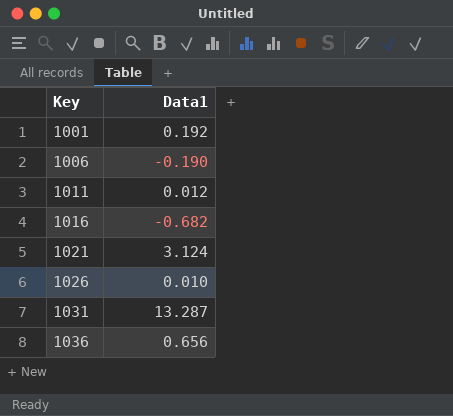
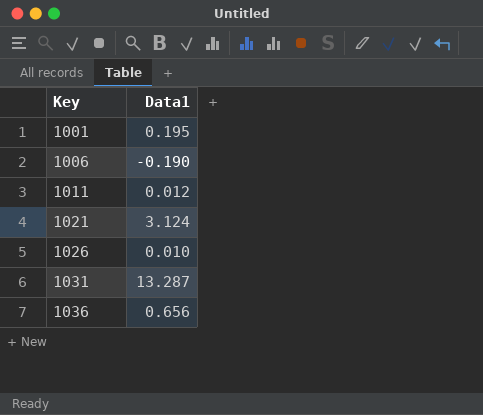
row 1016: -0.682 -> none
1001 | Data1: 0.192 -> 0.195

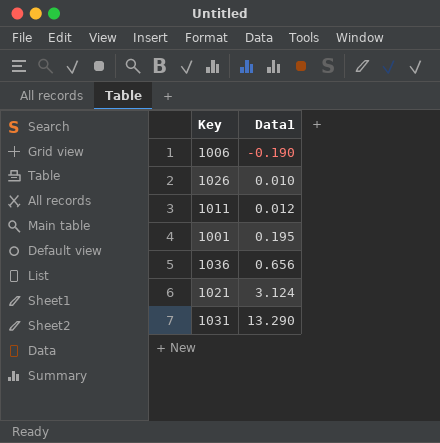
row order: Key ascending -> Data1 ascending
1031 | Data1: 13.287 -> 13.290

